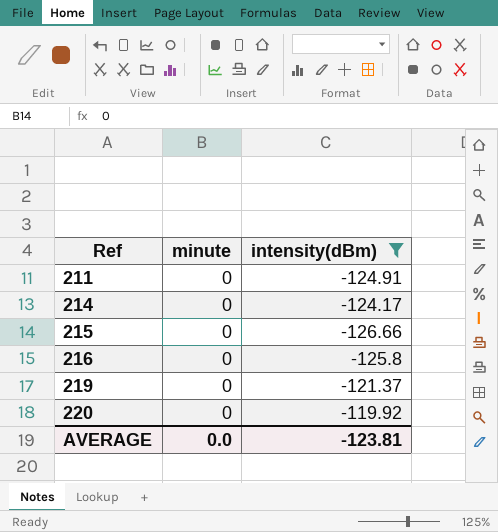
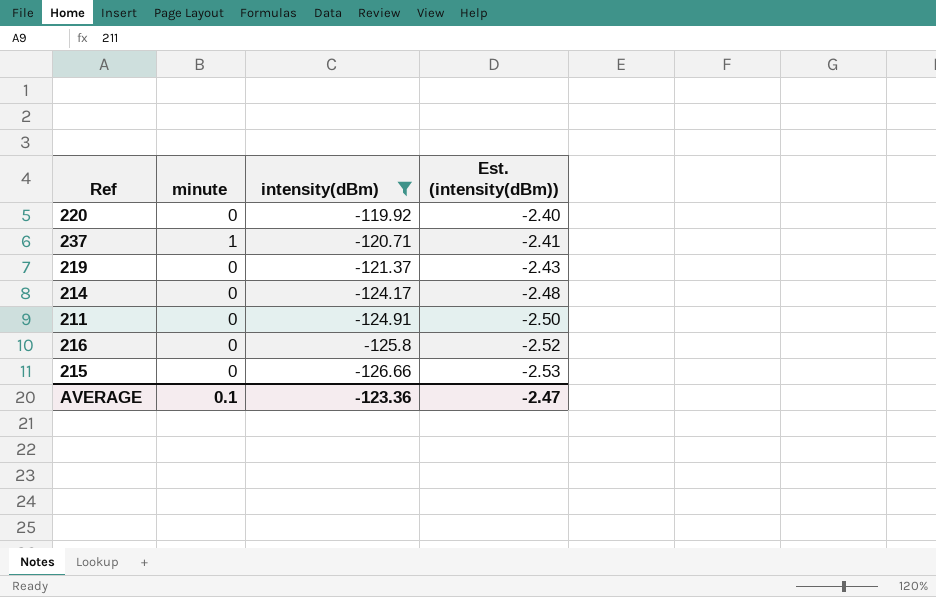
row order: Ref ascending -> intensity(dBm) descending
column Est. (intensity(dBm)) | formula: none -> [intensity(dBm)] * 0.02
row 237: none -> 1 | -120.71 | -2.41
AVERAGE | minute: 0.0 -> 0.1
AVERAGE | intensity(dBm): -123.81 -> -123.36

